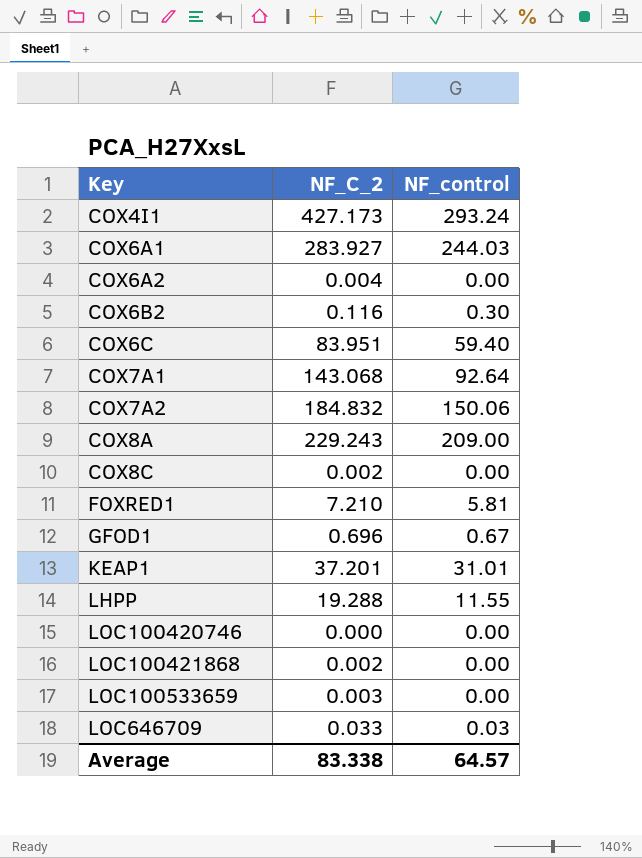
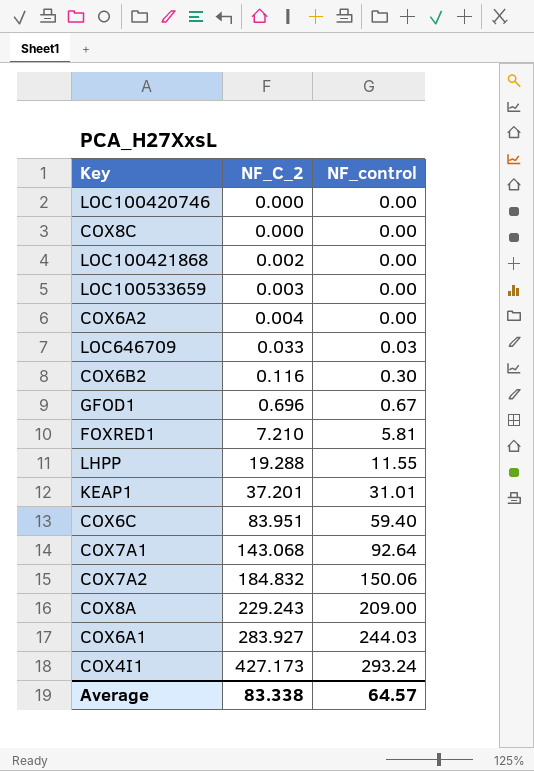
row order: none -> NF_C_2 ascending
COX8C | NF_C_2: 0.002 -> 0.000

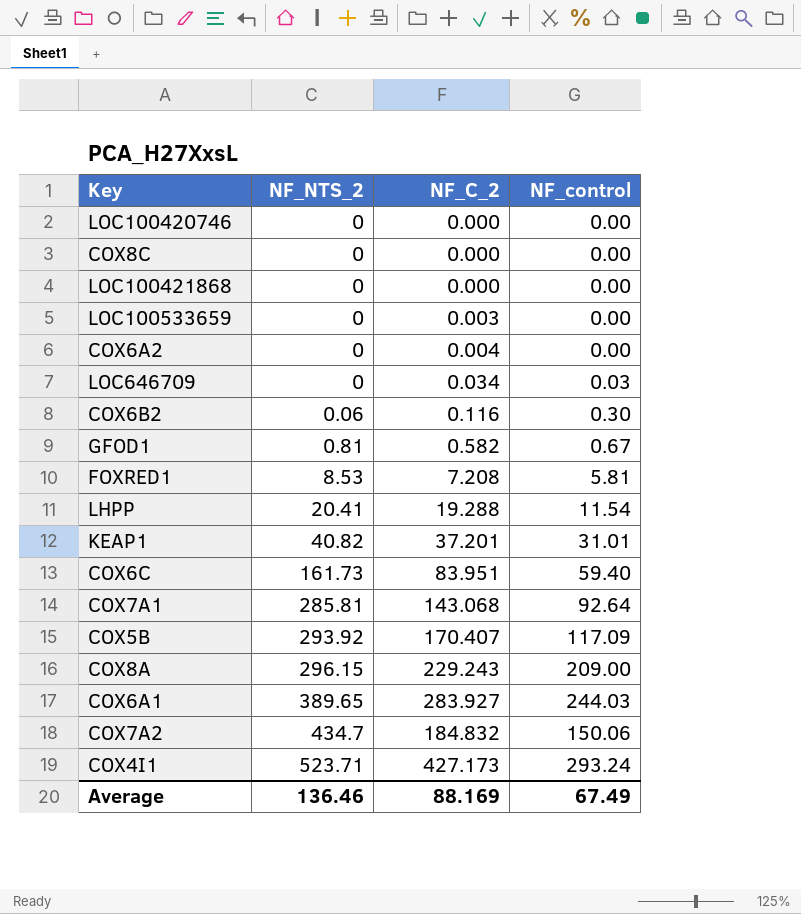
row order: NF_C_2 ascending -> NF_NTS_2 ascending
column NF_NTS_2 | position: none -> 2
LOC100421868 | NF_C_2: 0.002 -> 0.000
LOC646709 | NF_C_2: 0.033 -> 0.034
GFOD1 | NF_C_2: 0.696 -> 0.582
FOXRED1 | NF_C_2: 7.210 -> 7.208
LHPP | NF_control: 11.55 -> 11.54
row COX5B: none -> 293.92 | 170.407 | 117.09
Average | NF_C_2: 83.338 -> 88.169
Average | NF_control: 64.57 -> 67.49

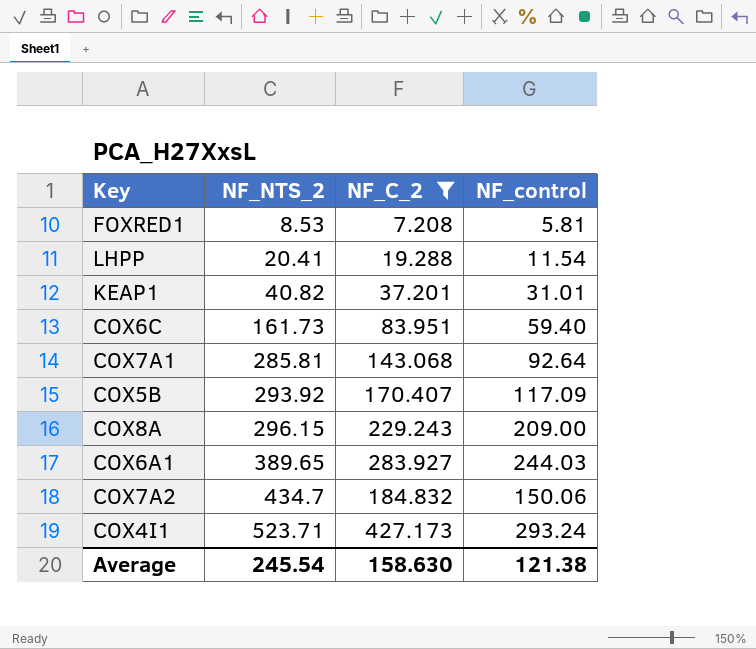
filter: none -> NF_C_2 >= 7.208
Average | NF_NTS_2: 136.46 -> 245.54
Average | NF_C_2: 88.169 -> 158.630
Average | NF_control: 67.49 -> 121.38

